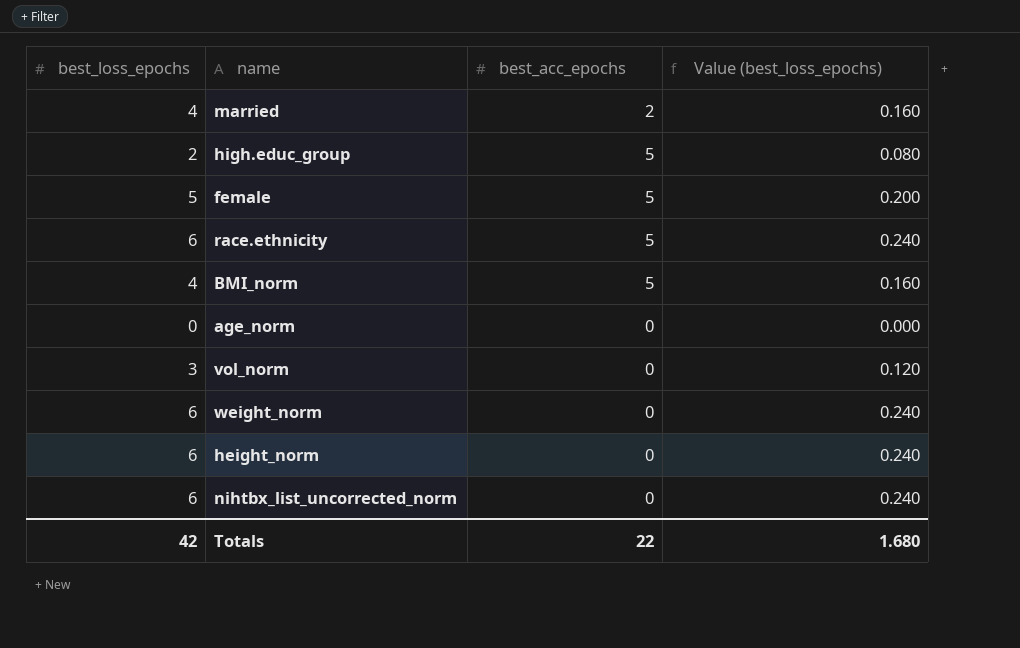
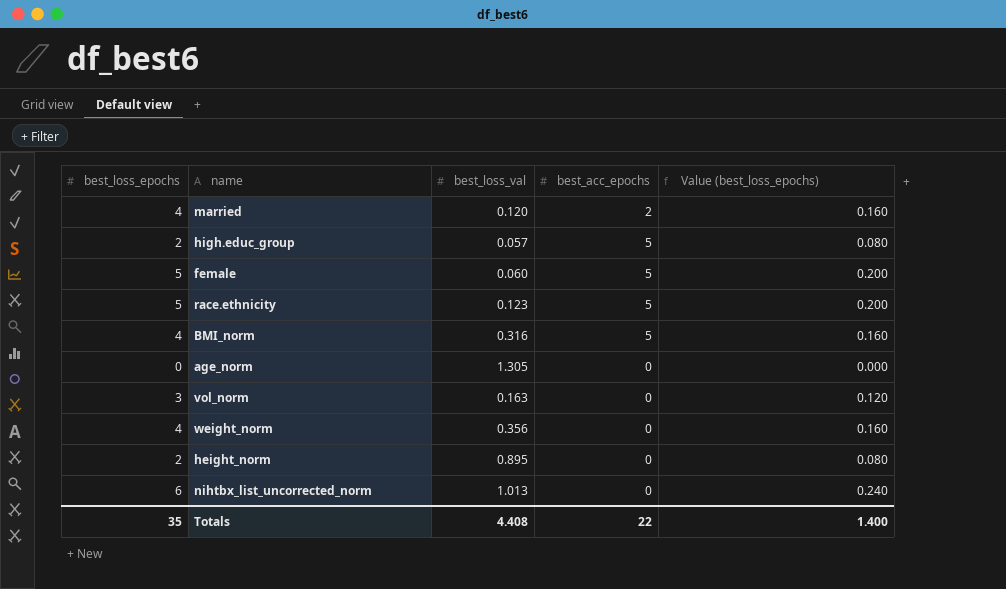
column best_loss_val | position: none -> 3
race.ethnicity | best_loss_epochs: 6 -> 5
race.ethnicity | Value (best_loss_epochs): 0.240 -> 0.200
weight_norm | best_loss_epochs: 6 -> 4
weight_norm | Value (best_loss_epochs): 0.240 -> 0.160
height_norm | best_loss_epochs: 6 -> 2
height_norm | Value (best_loss_epochs): 0.240 -> 0.080
Totals | best_loss_epochs: 42 -> 35
Totals | Value (best_loss_epochs): 1.680 -> 1.400

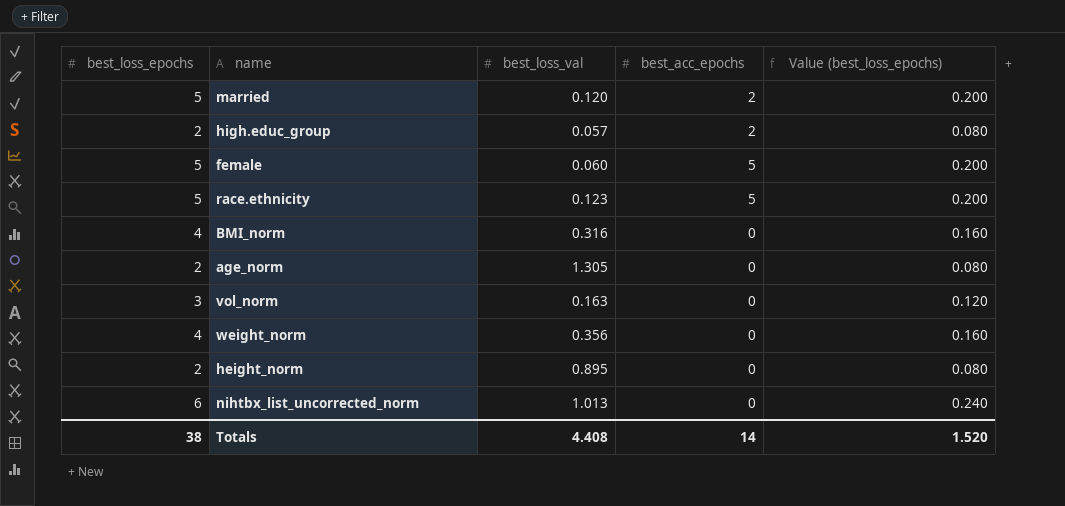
married | best_loss_epochs: 4 -> 5
married | Value (best_loss_epochs): 0.160 -> 0.200
high.educ_group | best_acc_epochs: 5 -> 2
BMI_norm | best_acc_epochs: 5 -> 0
age_norm | best_loss_epochs: 0 -> 2
age_norm | Value (best_loss_epochs): 0.000 -> 0.080
Totals | best_loss_epochs: 35 -> 38
Totals | best_acc_epochs: 22 -> 14
Totals | Value (best_loss_epochs): 1.400 -> 1.520

